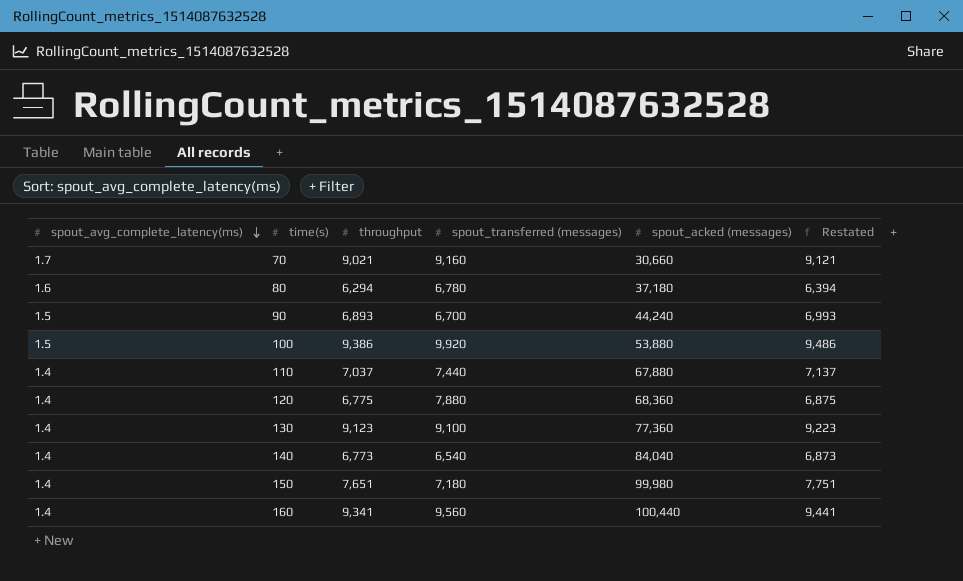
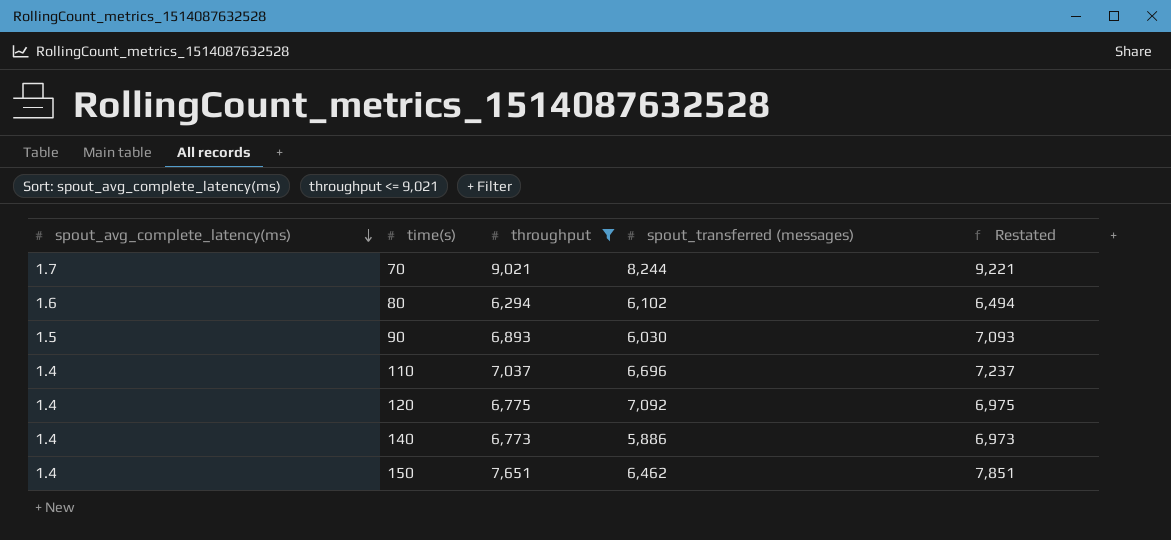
filter: none -> throughput <= 9,021
column spout_acked (messages) | position: 5 -> none
column Restated | formula: [throughput] + 100 -> [throughput] + 200
70 | spout_transferred (messages): 9,160 -> 8,244
80 | spout_transferred (messages): 6,780 -> 6,102
90 | spout_transferred (messages): 6,700 -> 6,030
110 | spout_transferred (messages): 7,440 -> 6,696
120 | spout_transferred (messages): 7,880 -> 7,092
140 | spout_transferred (messages): 6,540 -> 5,886
150 | spout_transferred (messages): 7,180 -> 6,462

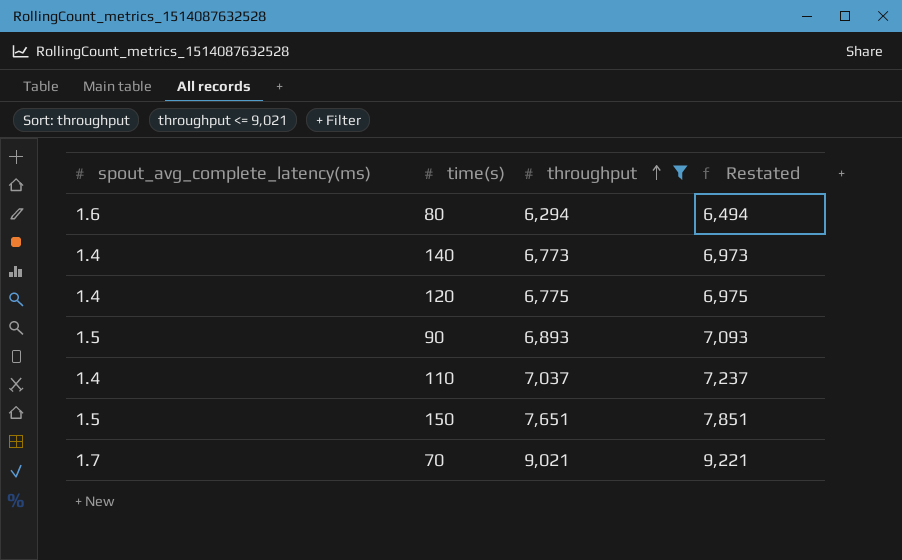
row order: spout_avg_complete_latency(ms) descending -> throughput ascending
column spout_transferred (messages) | position: 4 -> none
150 | spout_avg_complete_latency(ms): 1.4 -> 1.5

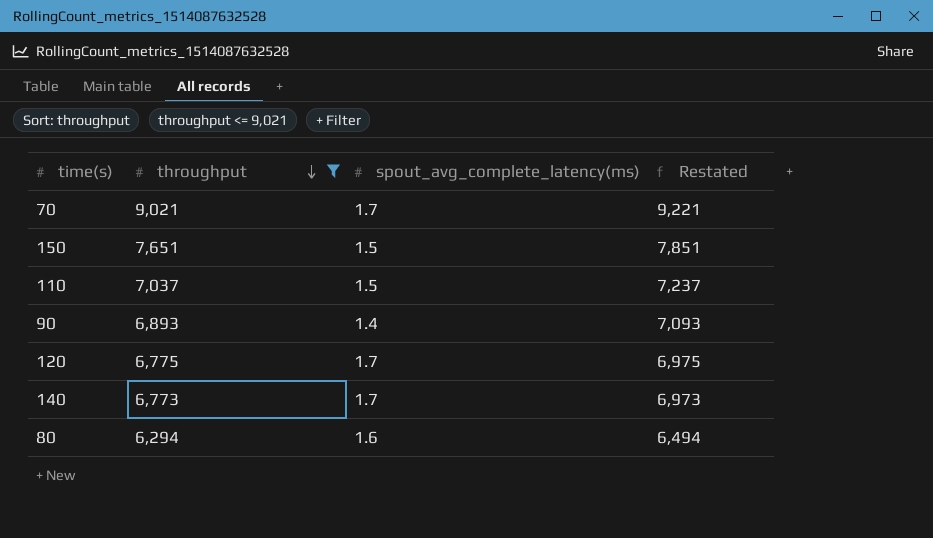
row order: throughput ascending -> throughput descending
column spout_avg_complete_latency(ms) | position: 1 -> 3
110 | spout_avg_complete_latency(ms): 1.4 -> 1.5
90 | spout_avg_complete_latency(ms): 1.5 -> 1.4
120 | spout_avg_complete_latency(ms): 1.4 -> 1.7
140 | spout_avg_complete_latency(ms): 1.4 -> 1.7

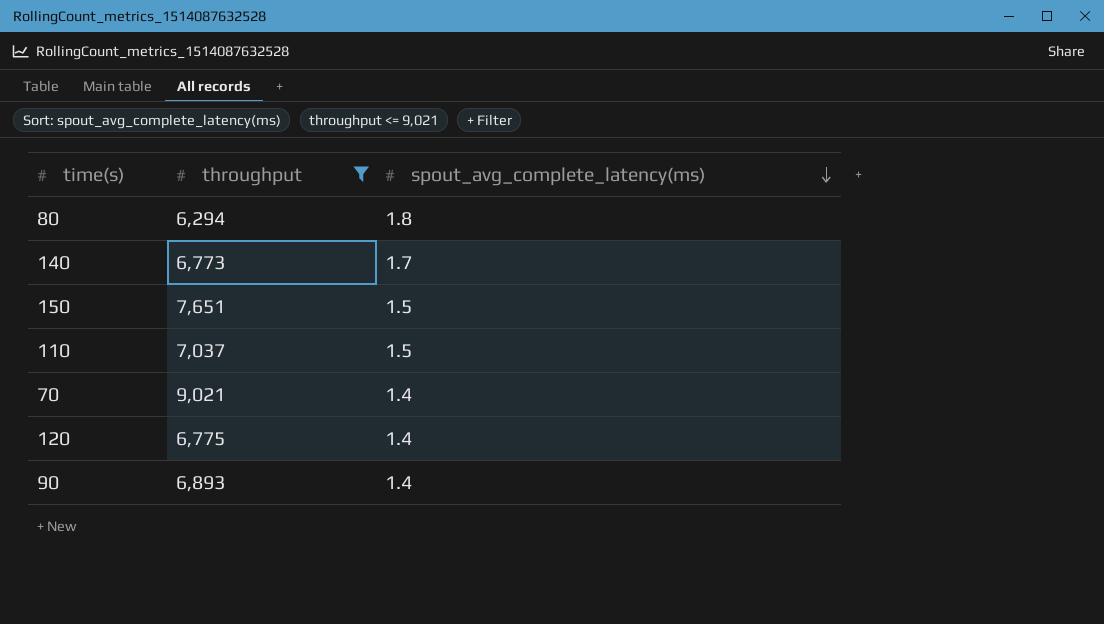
row order: throughput descending -> spout_avg_complete_latency(ms) descending
column Restated | formula: [throughput] + 200 -> none
80 | spout_avg_complete_latency(ms): 1.6 -> 1.8
70 | spout_avg_complete_latency(ms): 1.7 -> 1.4
120 | spout_avg_complete_latency(ms): 1.7 -> 1.4

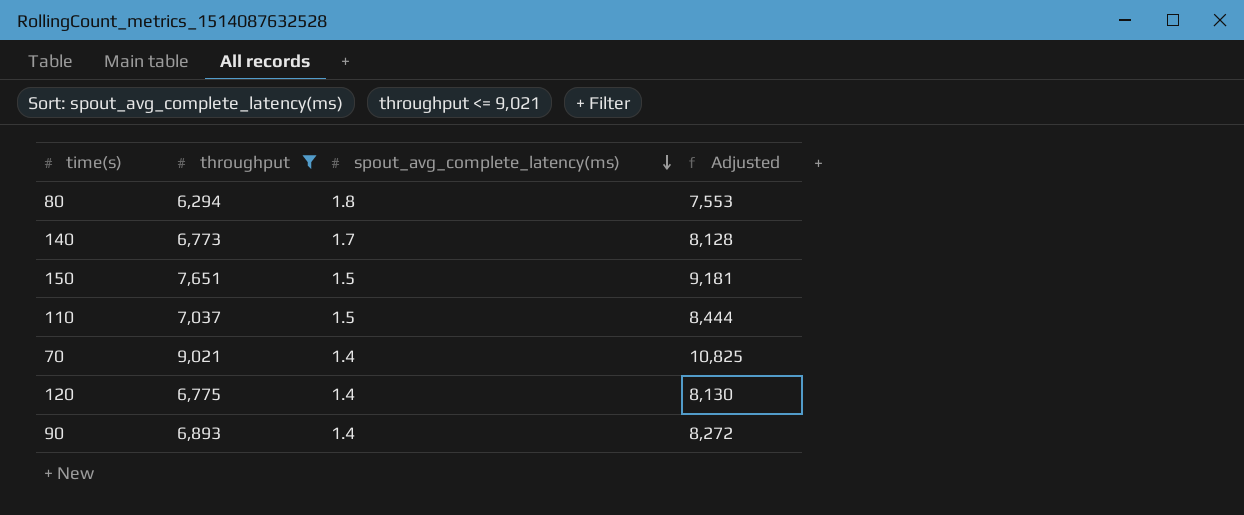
column Adjusted | formula: none -> [throughput] * 1.2

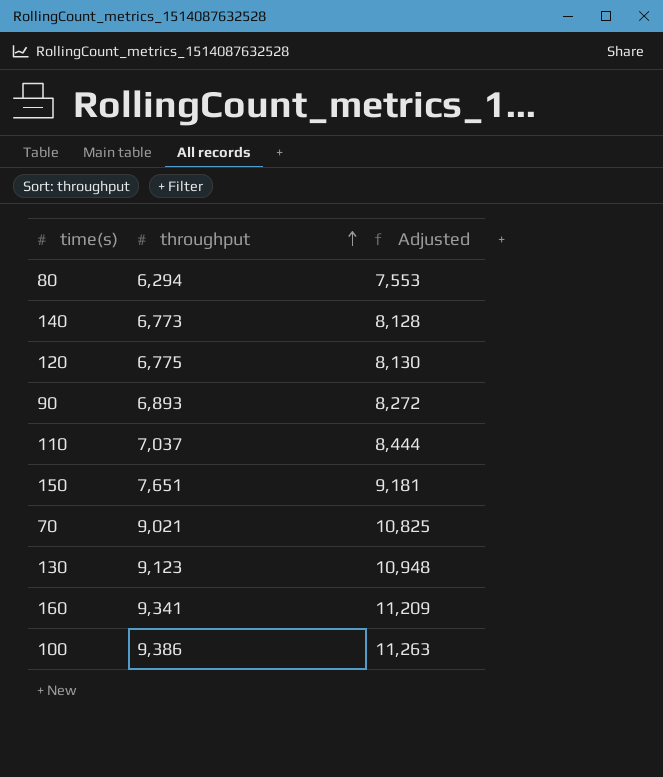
filter: throughput <= 9,021 -> none
row order: spout_avg_complete_latency(ms) descending -> throughput ascending
column spout_avg_complete_latency(ms) | position: 3 -> none

